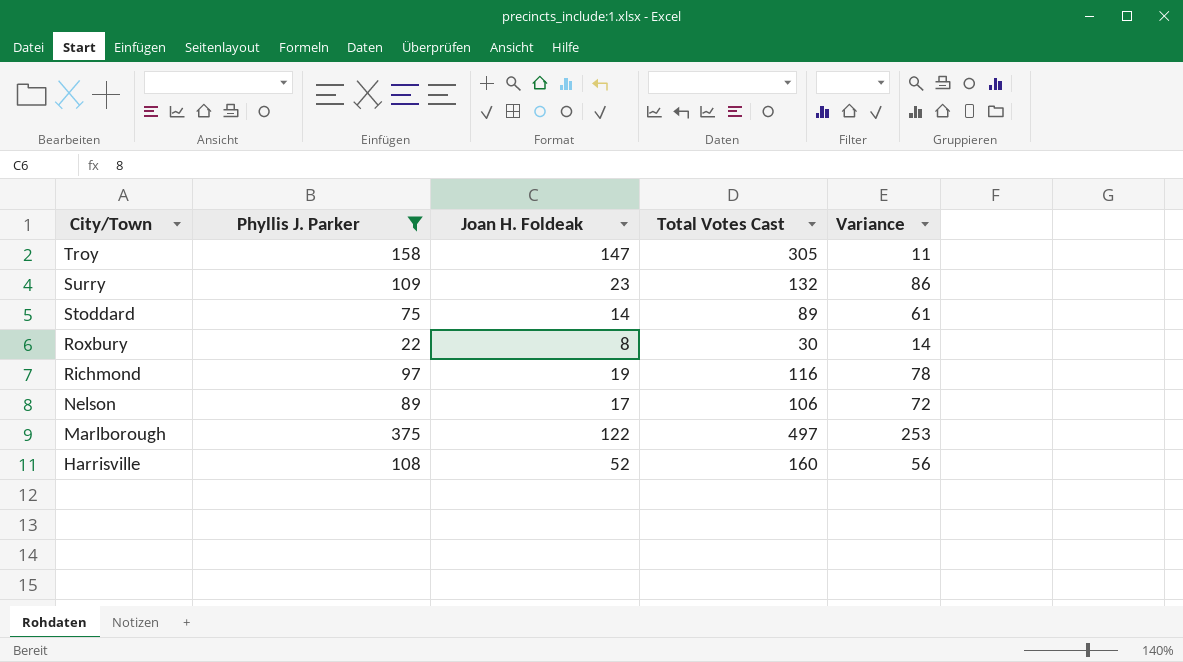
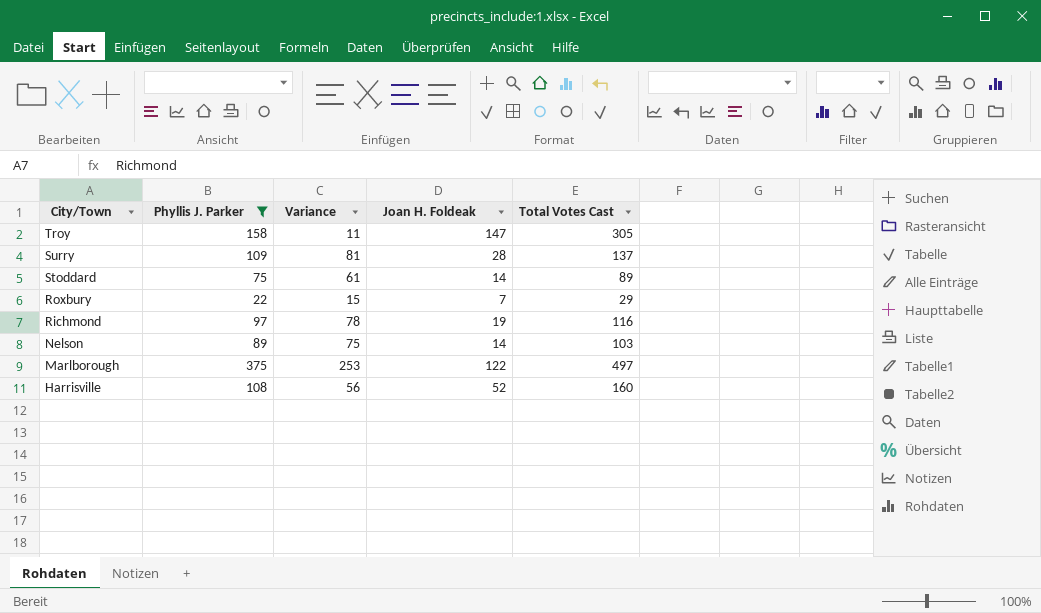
column Variance | position: 5 -> 3
Surry | Variance: 86 -> 81
Surry | Joan H. Foldeak: 23 -> 28
Surry | Total Votes Cast: 132 -> 137
Roxbury | Variance: 14 -> 15
Roxbury | Joan H. Foldeak: 8 -> 7
Roxbury | Total Votes Cast: 30 -> 29
Nelson | Variance: 72 -> 75
Nelson | Joan H. Foldeak: 17 -> 14
Nelson | Total Votes Cast: 106 -> 103

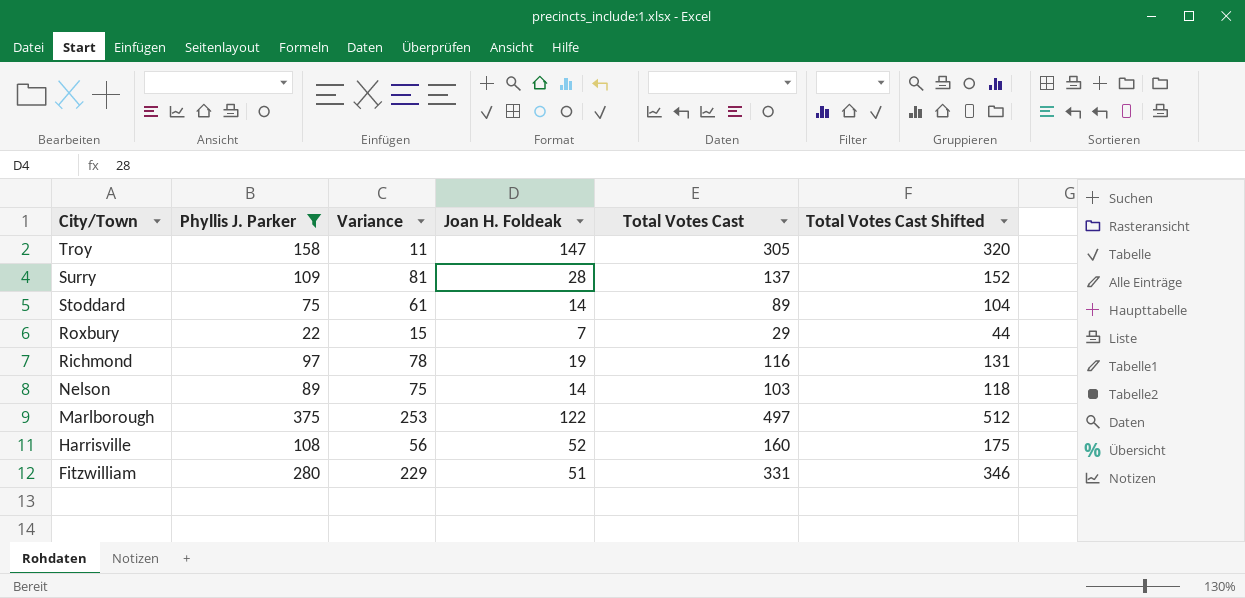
column Total Votes Cast Shifted | formula: none -> [Total Votes Cast] + 15
row Fitzwilliam: none -> 280 | 229 | 51 | 331 | 346

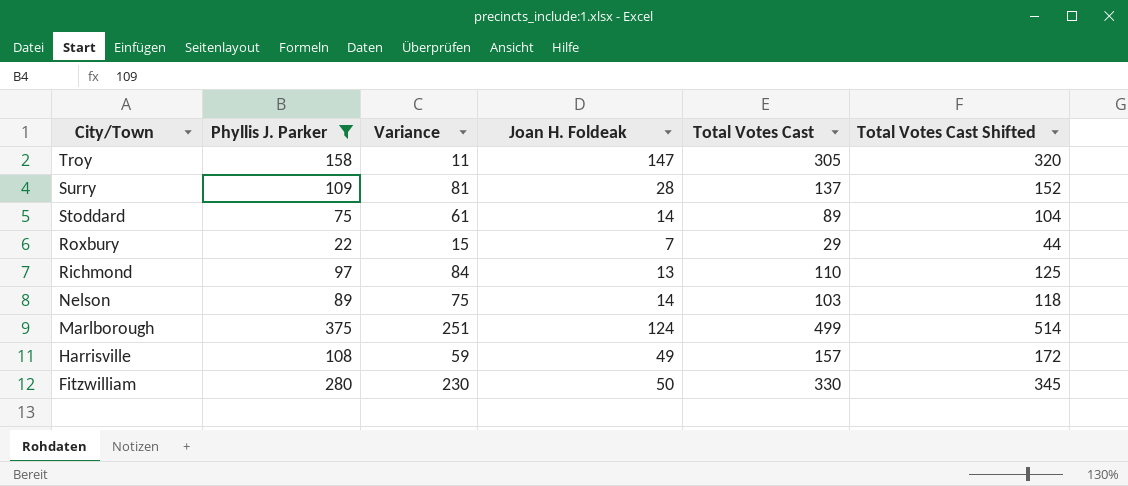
Richmond | Variance: 78 -> 84
Richmond | Joan H. Foldeak: 19 -> 13
Richmond | Total Votes Cast: 116 -> 110
Richmond | Total Votes Cast Shifted: 131 -> 125
Marlborough | Variance: 253 -> 251
Marlborough | Joan H. Foldeak: 122 -> 124
Marlborough | Total Votes Cast: 497 -> 499
Marlborough | Total Votes Cast Shifted: 512 -> 514
Harrisville | Variance: 56 -> 59
Harrisville | Joan H. Foldeak: 52 -> 49
Harrisville | Total Votes Cast: 160 -> 157
Harrisville | Total Votes Cast Shifted: 175 -> 172
Fitzwilliam | Variance: 229 -> 230
Fitzwilliam | Joan H. Foldeak: 51 -> 50
Fitzwilliam | Total Votes Cast: 331 -> 330
Fitzwilliam | Total Votes Cast Shifted: 346 -> 345

